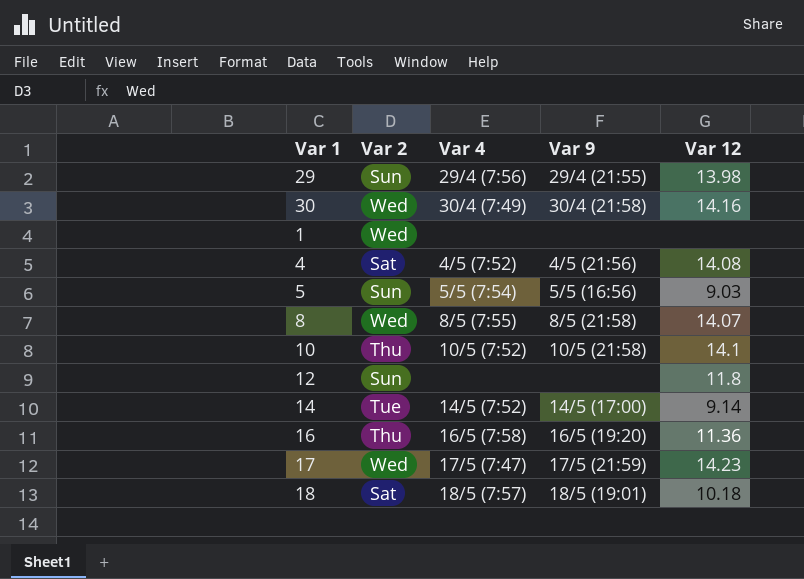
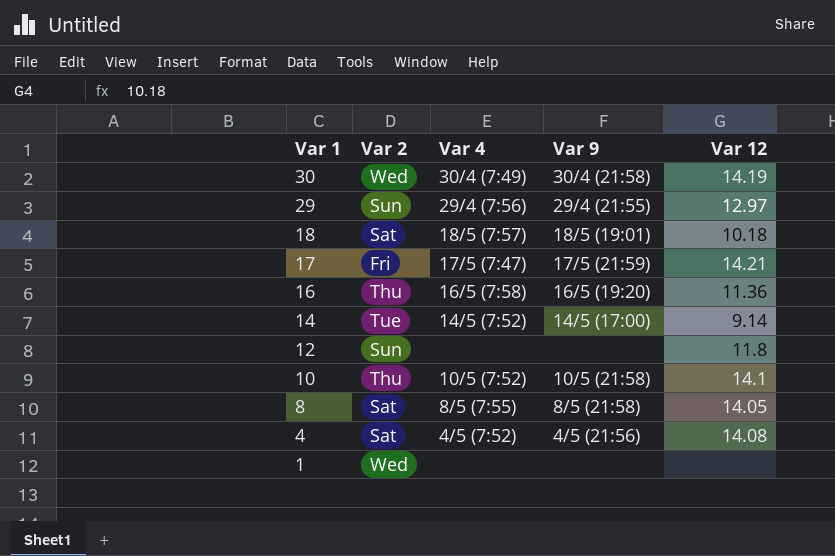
row order: none -> Var 1 descending
row 5: Sun | 5/5 (7:54) | 5/5 (16:56) | 9.03 -> none
30 | Var 12: 14.16 -> 14.19
29 | Var 12: 13.98 -> 12.97
17 | Var 2: Wed -> Fri
17 | Var 12: 14.23 -> 14.21
8 | Var 2: Wed -> Sat
8 | Var 12: 14.07 -> 14.05

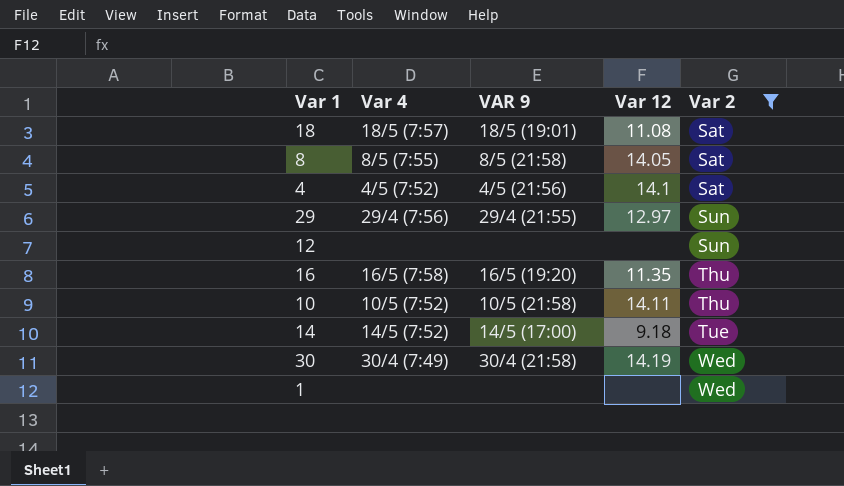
filter: none -> Var 2 != Fri
row order: Var 1 descending -> Var 2 ascending
column name: Var 9 -> VAR 9
column Var 2 | position: 2 -> 5
18 | Var 12: 10.18 -> 11.08
4 | Var 12: 14.08 -> 14.1
12 | Var 12: 11.8 -> none
16 | Var 12: 11.36 -> 11.35
10 | Var 12: 14.1 -> 14.11
14 | Var 12: 9.14 -> 9.18

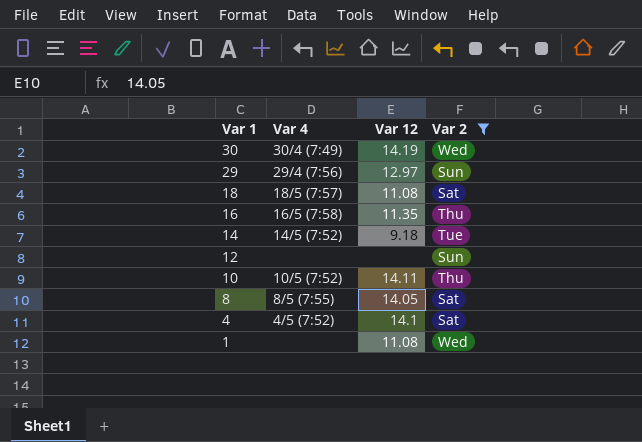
row order: Var 2 ascending -> Var 1 descending
column VAR 9 | position: 3 -> none
1 | Var 12: none -> 11.08

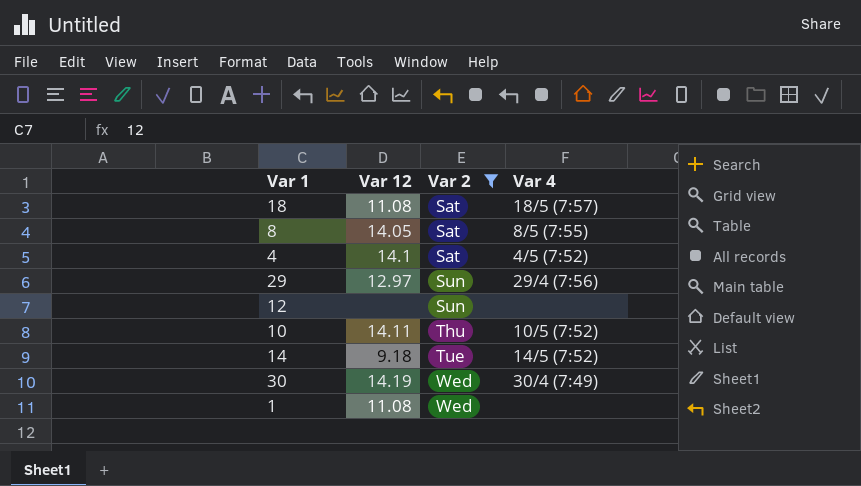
row order: Var 1 descending -> Var 2 ascending
column Var 4 | position: 2 -> 4
row 16: 16/5 (7:58) | 11.35 | Thu -> none

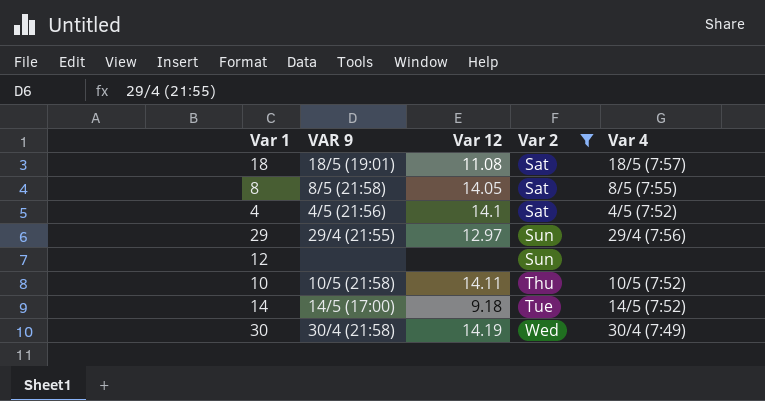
column VAR 9 | position: none -> 2
row 1: 11.08 | Wed | none -> none

